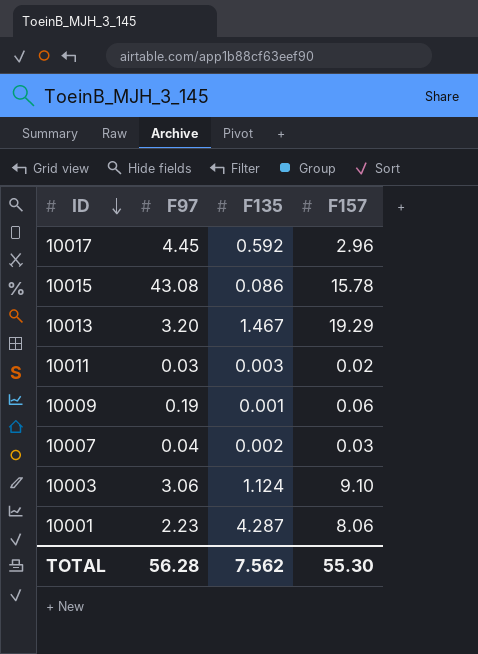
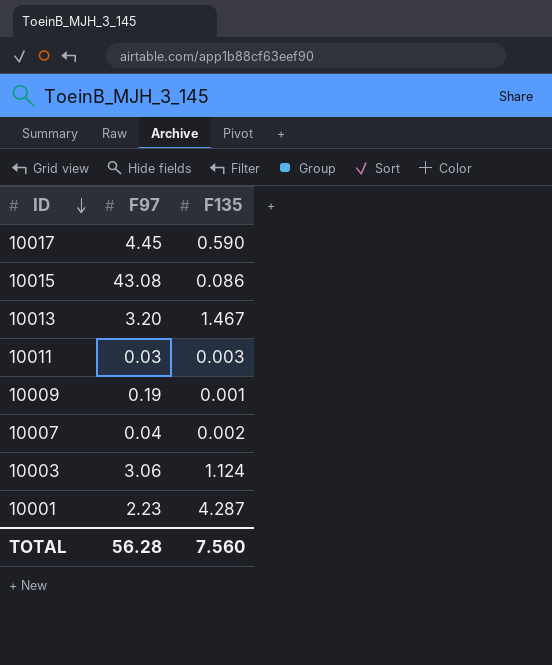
column F157 | position: 4 -> none
10017 | F135: 0.592 -> 0.590
TOTAL | F135: 7.562 -> 7.560

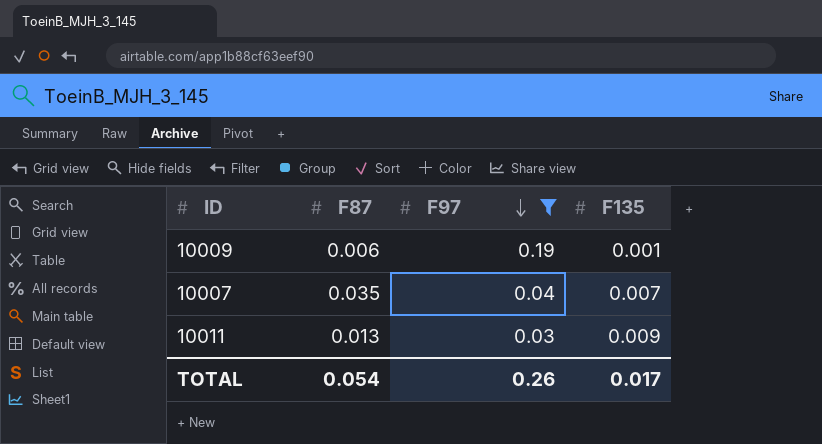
filter: none -> F97 <= 0.19
row order: ID descending -> F97 descending
column F87 | position: none -> 2
10007 | F135: 0.002 -> 0.007
10011 | F135: 0.003 -> 0.009
TOTAL | F97: 56.28 -> 0.26
TOTAL | F135: 7.560 -> 0.017

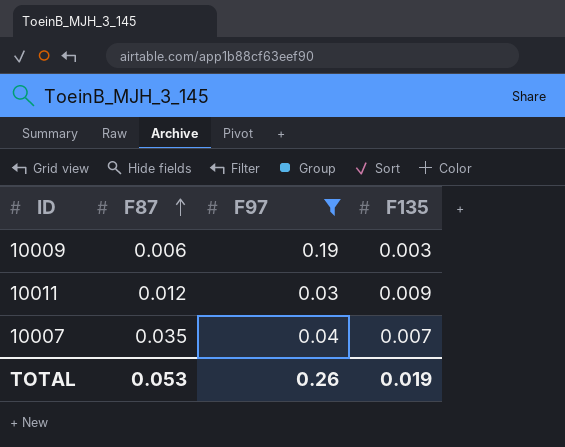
row order: F97 descending -> F87 ascending
10009 | F135: 0.001 -> 0.003
10011 | F87: 0.013 -> 0.012
TOTAL | F87: 0.054 -> 0.053
TOTAL | F135: 0.017 -> 0.019

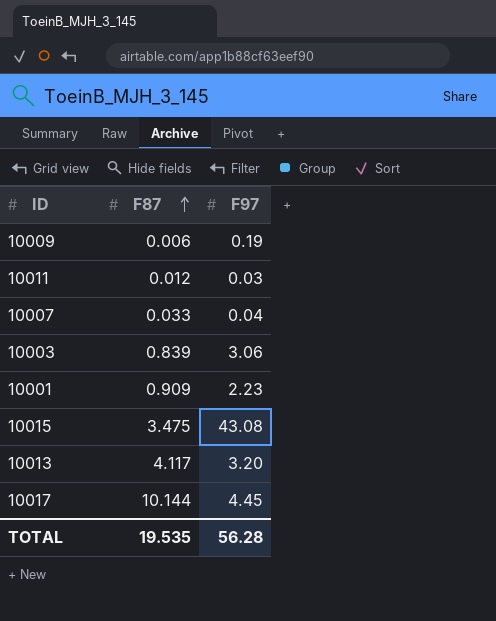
filter: F97 <= 0.19 -> none
column F135 | position: 4 -> none
10007 | F87: 0.035 -> 0.033
TOTAL | F87: 0.053 -> 19.535
TOTAL | F97: 0.26 -> 56.28

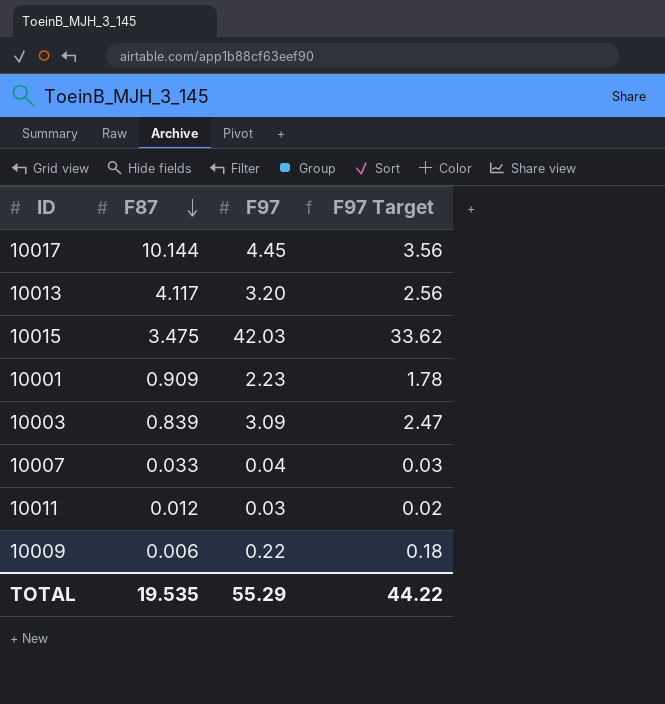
row order: F87 ascending -> F87 descending
column F97 Target | formula: none -> [F97] * 0.8
10015 | F97: 43.08 -> 42.03
10003 | F97: 3.06 -> 3.09
10009 | F97: 0.19 -> 0.22
TOTAL | F97: 56.28 -> 55.29

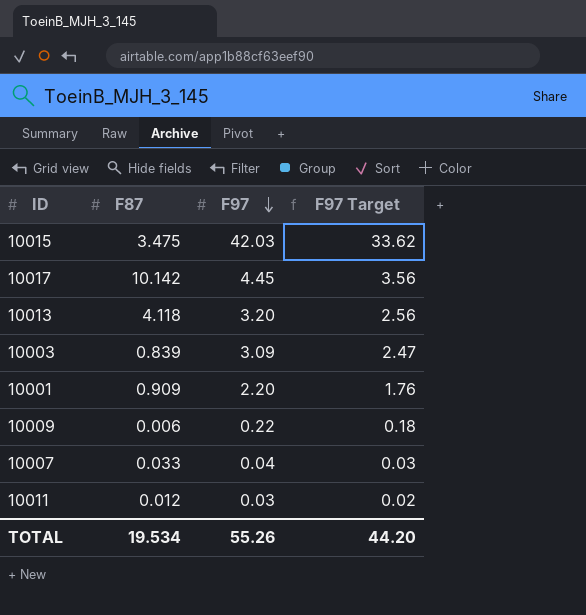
row order: F87 descending -> F97 descending
10017 | F87: 10.144 -> 10.142
10013 | F87: 4.117 -> 4.118
10001 | F97: 2.23 -> 2.20
10001 | F97 Target: 1.78 -> 1.76
TOTAL | F87: 19.535 -> 19.534
TOTAL | F97: 55.29 -> 55.26
TOTAL | F97 Target: 44.22 -> 44.20

